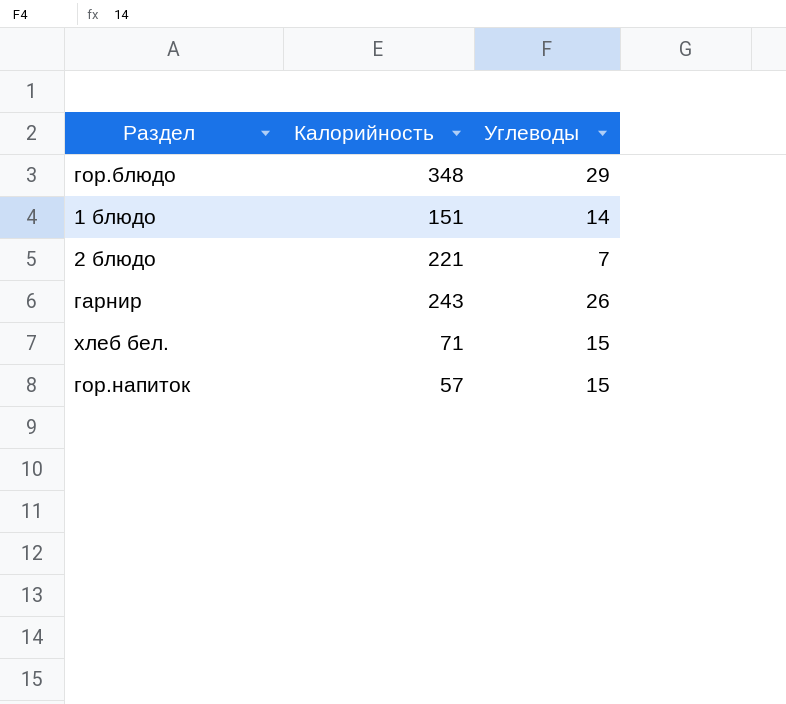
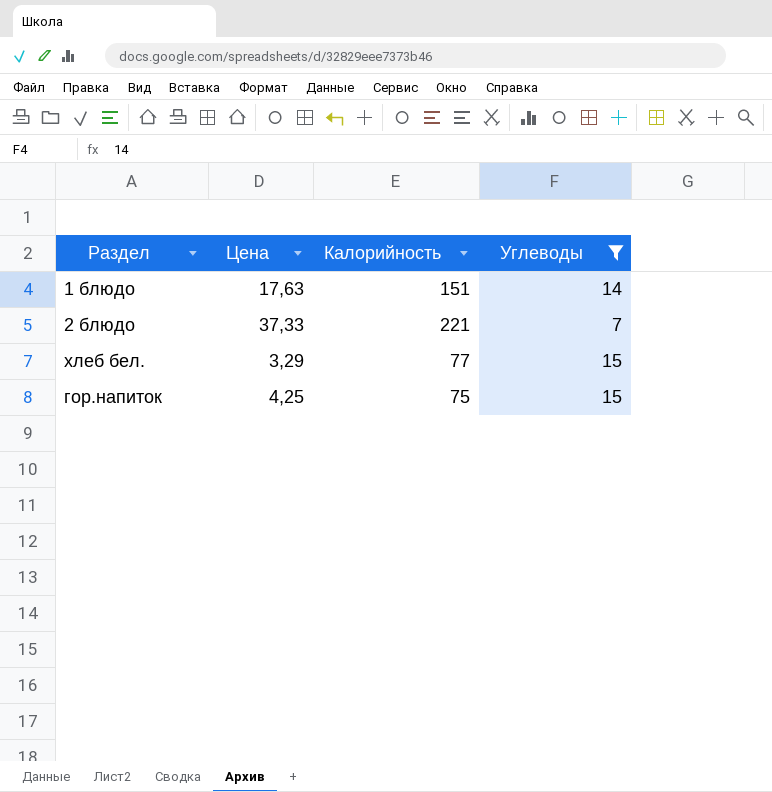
filter: none -> Углеводы <= 15
column Цена | position: none -> 2
хлеб бел. | Калорийность: 71 -> 77
гор.напиток | Калорийность: 57 -> 75

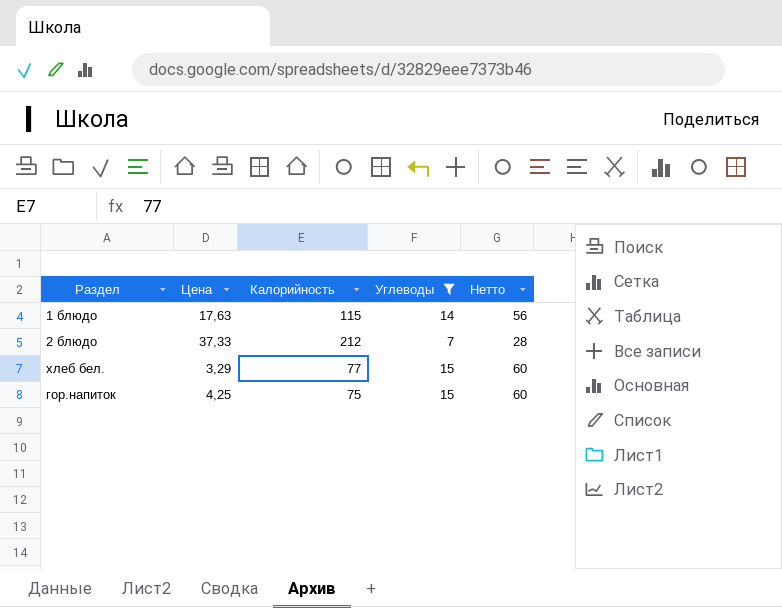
column Нетто | formula: none -> [Углеводы] * 4
1 блюдо | Калорийность: 151 -> 115
2 блюдо | Калорийность: 221 -> 212

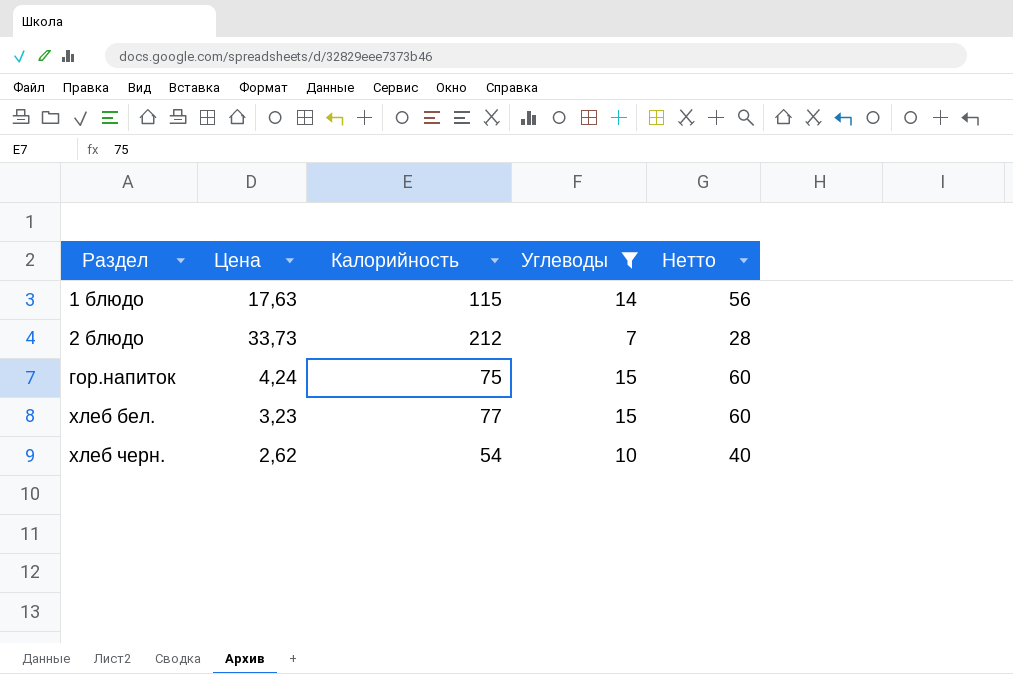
row order: none -> Раздел ascending
2 блюдо | Цена: 37,33 -> 33,73
гор.напиток | Цена: 4,25 -> 4,24
хлеб бел. | Цена: 3,29 -> 3,23
row хлеб черн.: none -> 2,62 | 54 | 10 | 40

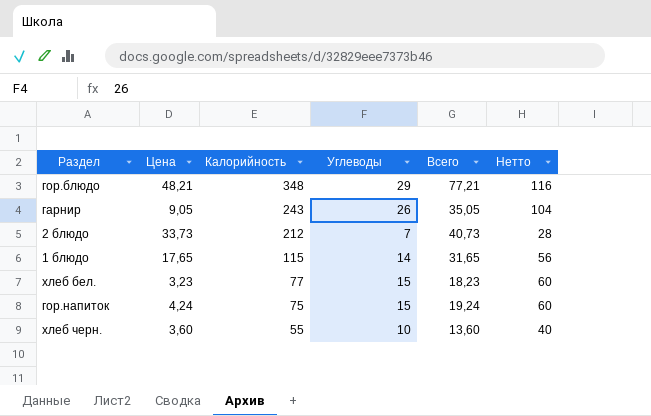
filter: Углеводы <= 15 -> none
row order: Раздел ascending -> Калорийность descending
column Всего | formula: none -> [Цена] + [Углеводы]
1 блюдо | Цена: 17,63 -> 17,65
хлеб черн. | Цена: 2,62 -> 3,60
хлеб черн. | Калорийность: 54 -> 55

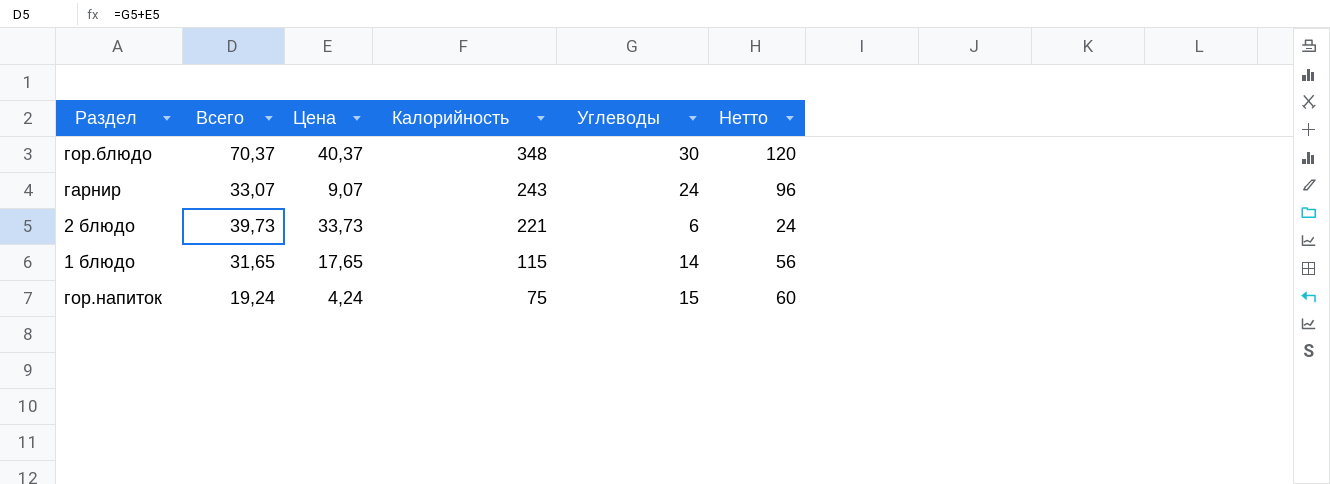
column Всего | position: 5 -> 2
row хлеб бел.: 3,23 | 77 | 15 | 18,23 | 60 -> none
row хлеб черн.: 3,60 | 55 | 10 | 13,60 | 40 -> none
гор.блюдо | Всего: 77,21 -> 70,37
гор.блюдо | Цена: 48,21 -> 40,37
гор.блюдо | Углеводы: 29 -> 30
гор.блюдо | Нетто: 116 -> 120
гарнир | Всего: 35,05 -> 33,07
гарнир | Цена: 9,05 -> 9,07
гарнир | Углеводы: 26 -> 24
гарнир | Нетто: 104 -> 96
2 блюдо | Всего: 40,73 -> 39,73
2 блюдо | Калорийность: 212 -> 221
2 блюдо | Углеводы: 7 -> 6
2 блюдо | Нетто: 28 -> 24

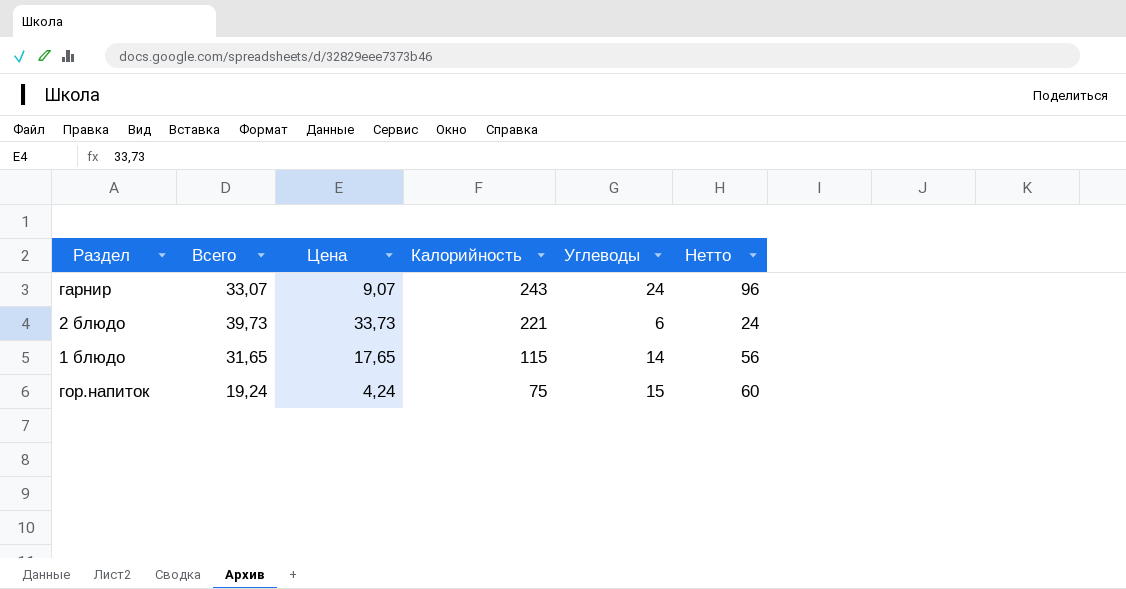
row гор.блюдо: 70,37 | 40,37 | 348 | 30 | 120 -> none

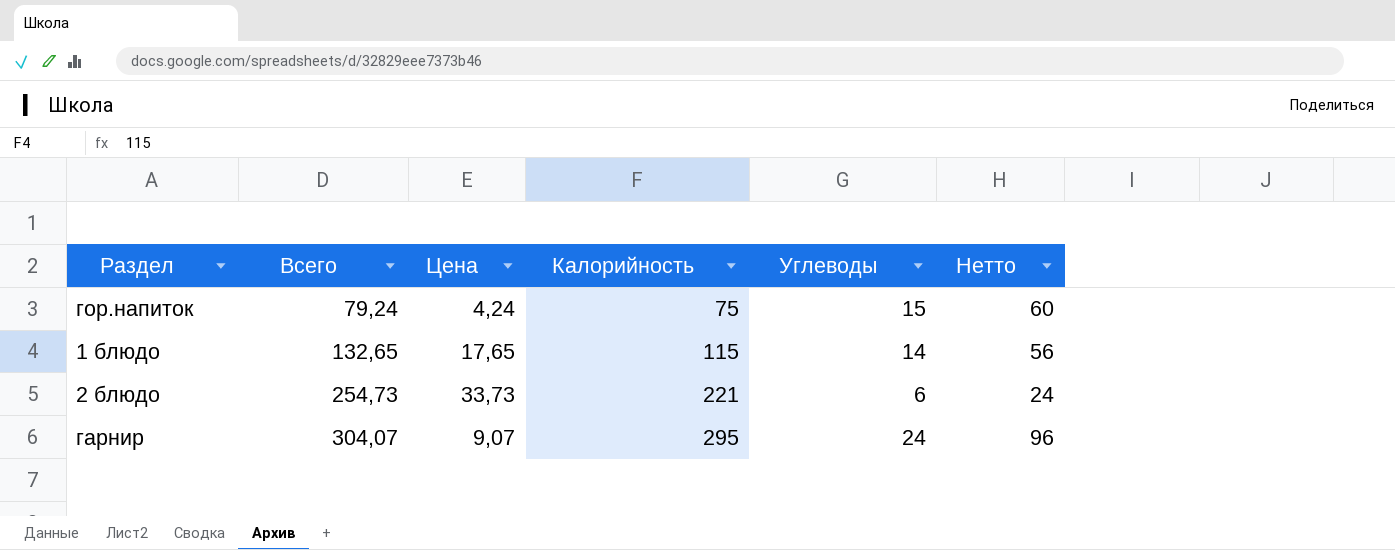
row order: Калорийность descending -> Всего ascending
column Всего | formula: [Цена] + [Углеводы] -> [Цена] + [Калорийность]
гарнир | Калорийность: 243 -> 295

